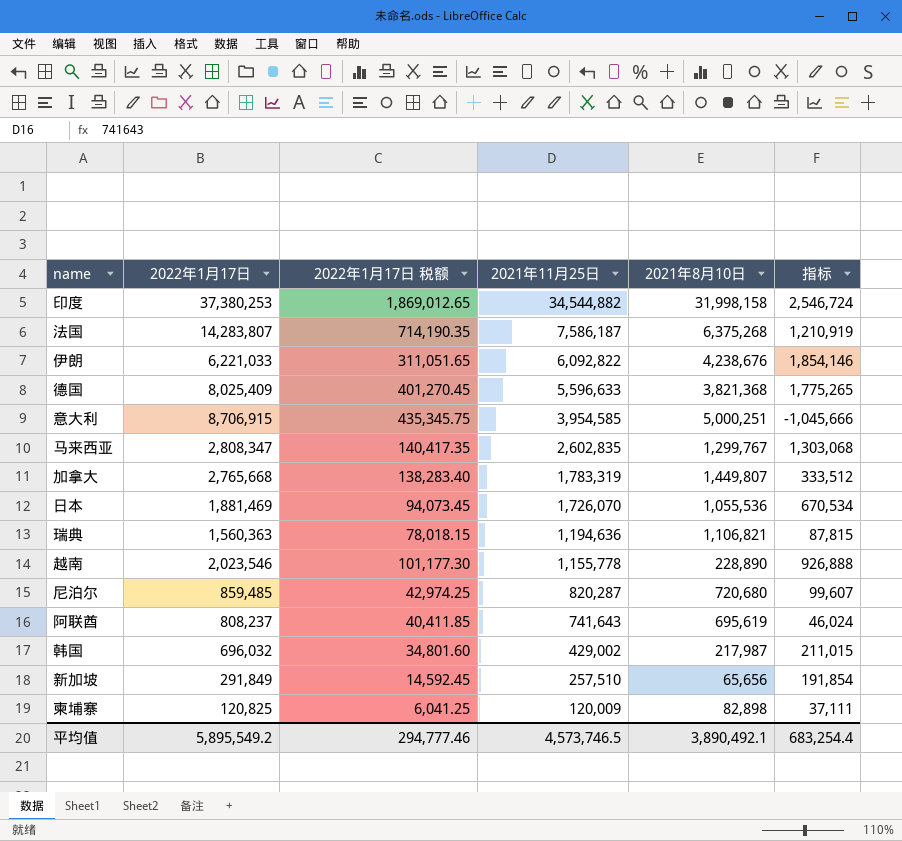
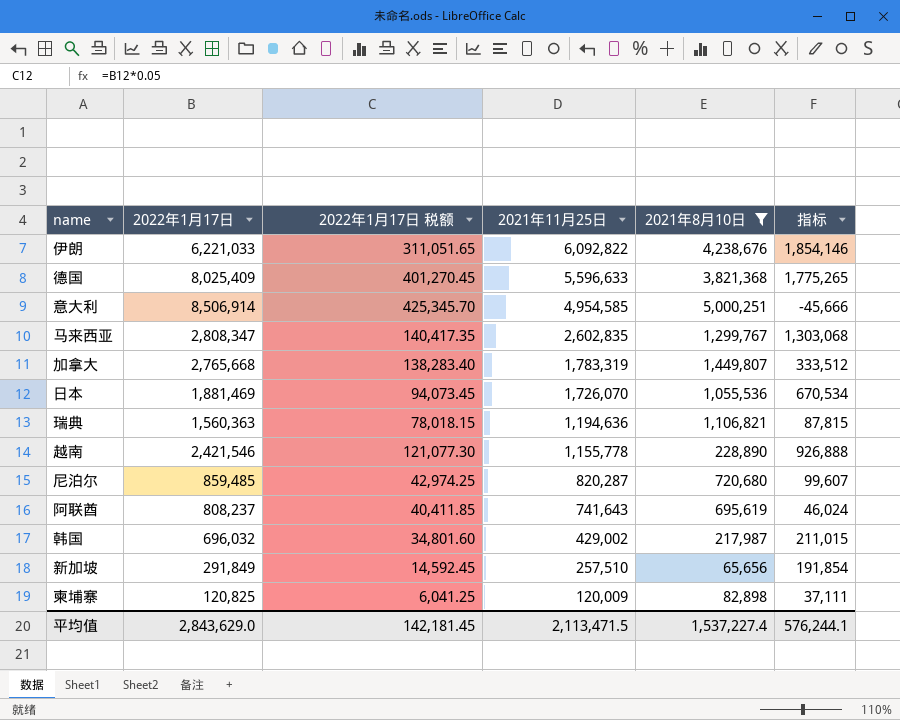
filter: none -> 2021年8月10日 <= 5,000,251
意大利 | 2022年1月17日: 8,706,915 -> 8,506,914
意大利 | 2022年1月17日 税额: 435,345.75 -> 425,345.70
意大利 | 2021年11月25日: 3,954,585 -> 4,954,585
意大利 | 指标: -1,045,666 -> -45,666
越南 | 2022年1月17日: 2,023,546 -> 2,421,546
越南 | 2022年1月17日 税额: 101,177.30 -> 121,077.30
平均值 | 2022年1月17日: 5,895,549.2 -> 2,843,629.0
平均值 | 2022年1月17日 税额: 294,777.46 -> 142,181.45
平均值 | 2021年11月25日: 4,573,746.5 -> 2,113,471.5
平均值 | 2021年8月10日: 3,890,492.1 -> 1,537,227.4
平均值 | 指标: 683,254.4 -> 576,244.1

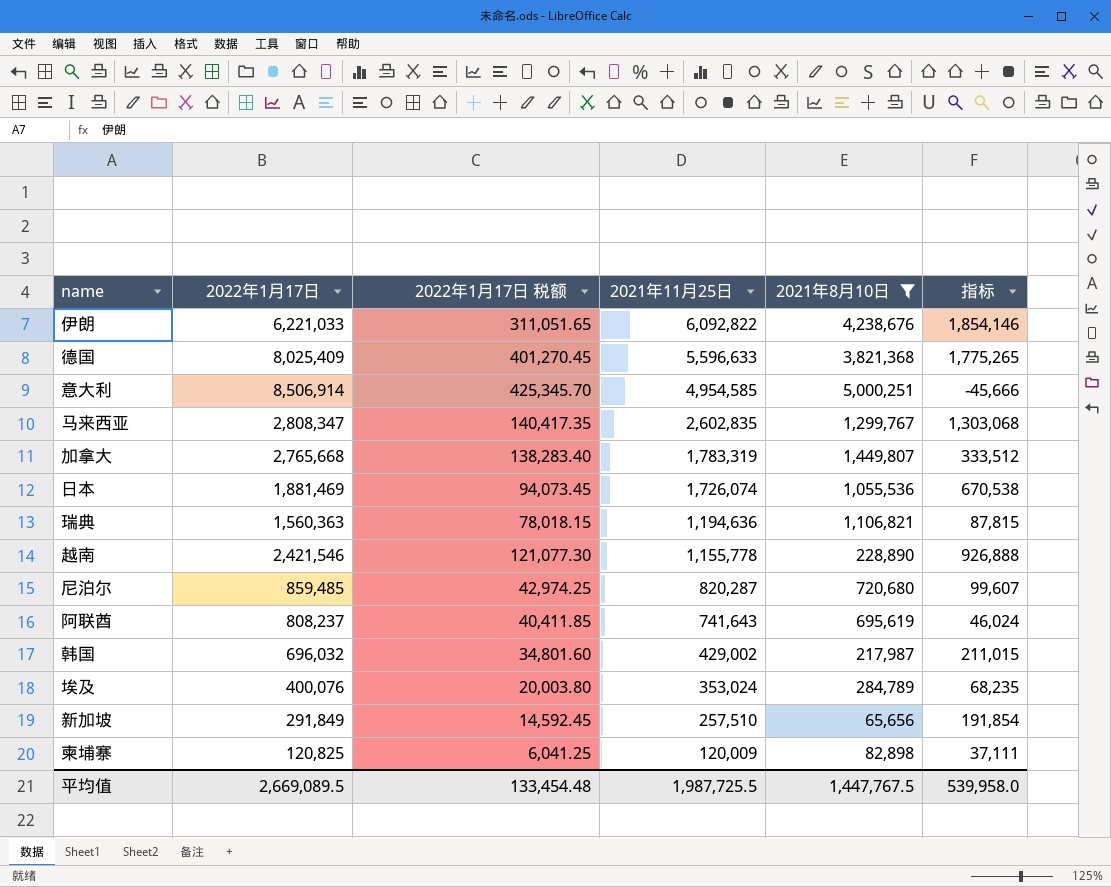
日本 | 2021年11月25日: 1,726,070 -> 1,726,074
日本 | 指标: 670,534 -> 670,538
row 埃及: none -> 400,076 | 20,003.80 | 353,024 | 284,789 | 68,235
平均值 | 2022年1月17日: 2,843,629.0 -> 2,669,089.5
平均值 | 2022年1月17日 税额: 142,181.45 -> 133,454.48
平均值 | 2021年11月25日: 2,113,471.5 -> 1,987,725.5
平均值 | 2021年8月10日: 1,537,227.4 -> 1,447,767.5
平均值 | 指标: 576,244.1 -> 539,958.0

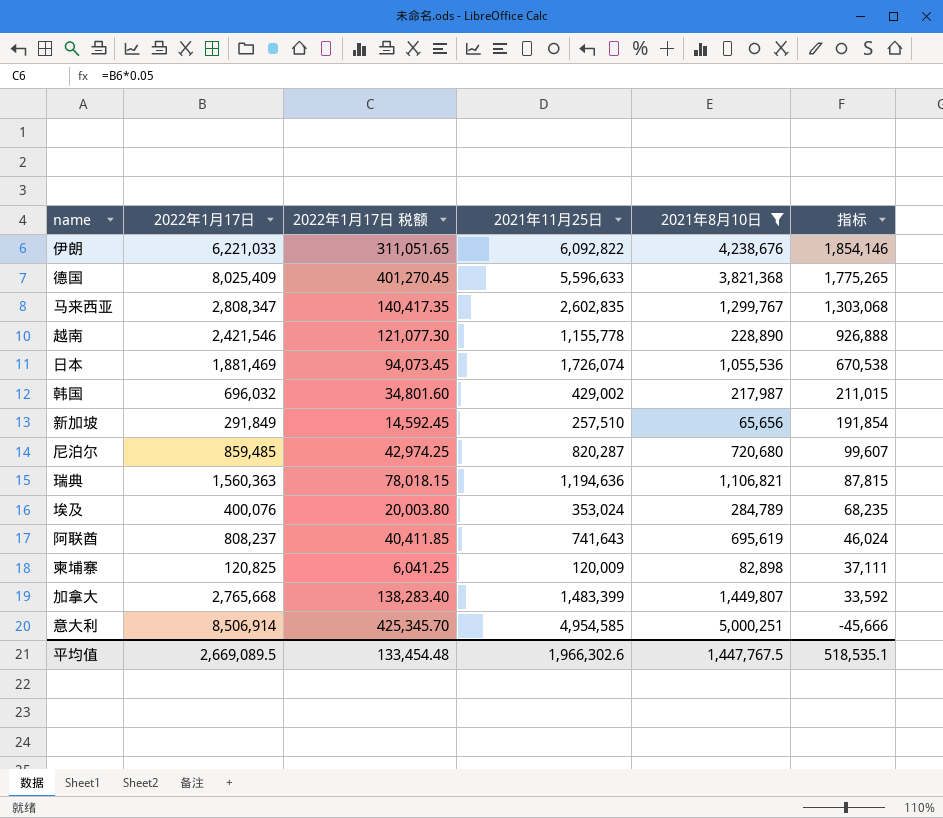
row order: 2021年11月25日 descending -> 指标 descending
加拿大 | 2021年11月25日: 1,783,319 -> 1,483,399
加拿大 | 指标: 333,512 -> 33,592
平均值 | 2021年11月25日: 1,987,725.5 -> 1,966,302.6
平均值 | 指标: 539,958.0 -> 518,535.1

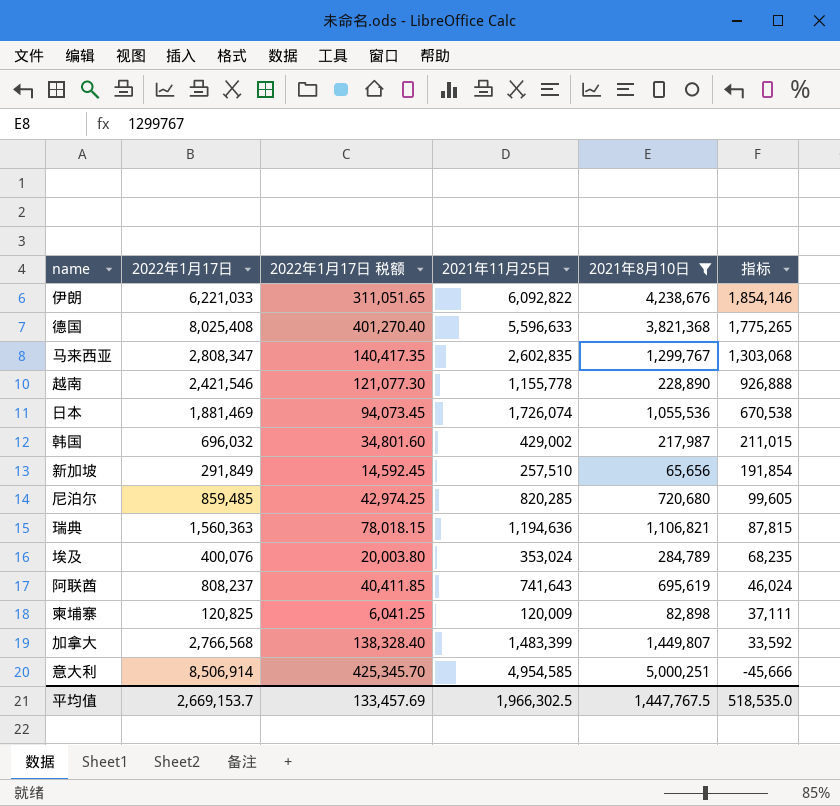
德国 | 2022年1月17日: 8,025,409 -> 8,025,408
德国 | 2022年1月17日 税额: 401,270.45 -> 401,270.40
尼泊尔 | 2021年11月25日: 820,287 -> 820,285
尼泊尔 | 指标: 99,607 -> 99,605
加拿大 | 2022年1月17日: 2,765,668 -> 2,766,568
加拿大 | 2022年1月17日 税额: 138,283.40 -> 138,328.40
平均值 | 2022年1月17日: 2,669,089.5 -> 2,669,153.7
平均值 | 2022年1月17日 税额: 133,454.48 -> 133,457.69
平均值 | 2021年11月25日: 1,966,302.6 -> 1,966,302.5
平均值 | 指标: 518,535.1 -> 518,535.0

